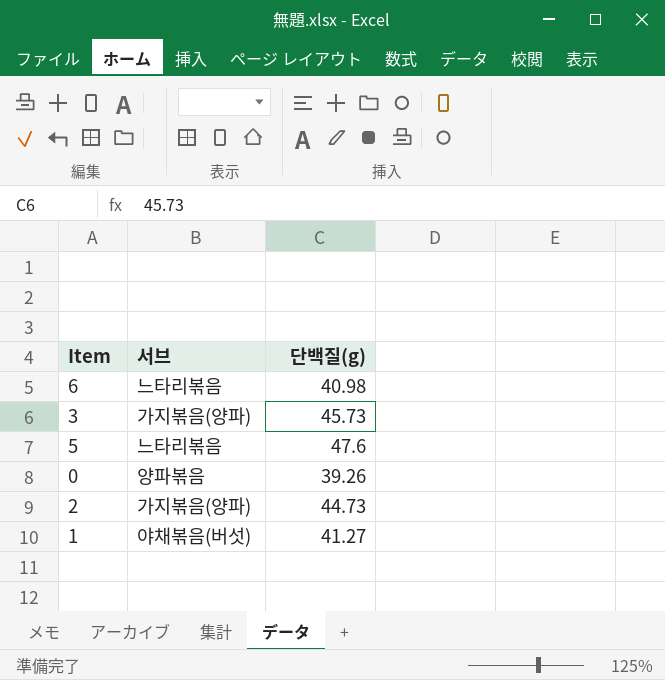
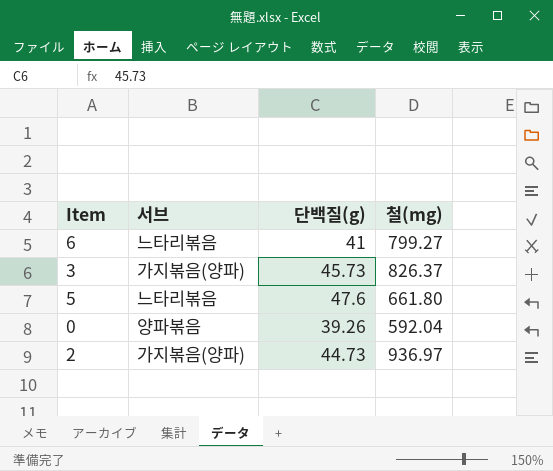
column 철(mg) | position: none -> 4
row 1: 야채볶음(버섯) | 41.27 -> none
6 | 단백질(g): 40.98 -> 41

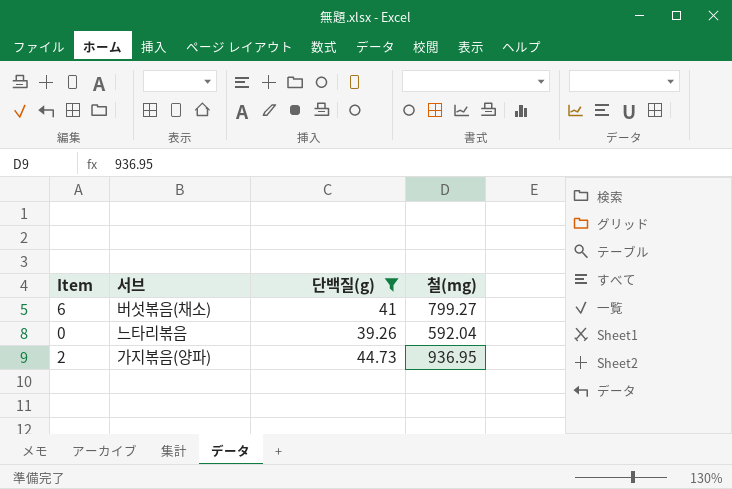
filter: none -> 단백질(g) <= 44.73
6 | 서브: 느타리볶음 -> 버섯볶음(채소)
0 | 서브: 양파볶음 -> 느타리볶음
2 | 철(mg): 936.97 -> 936.95

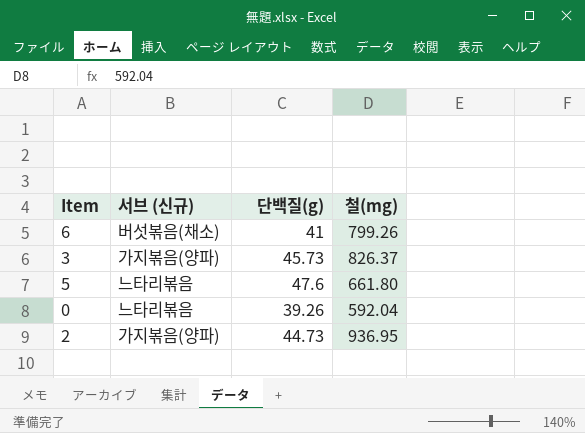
filter: 단백질(g) <= 44.73 -> none
column name: 서브 -> 서브 (신규)
6 | 철(mg): 799.27 -> 799.26

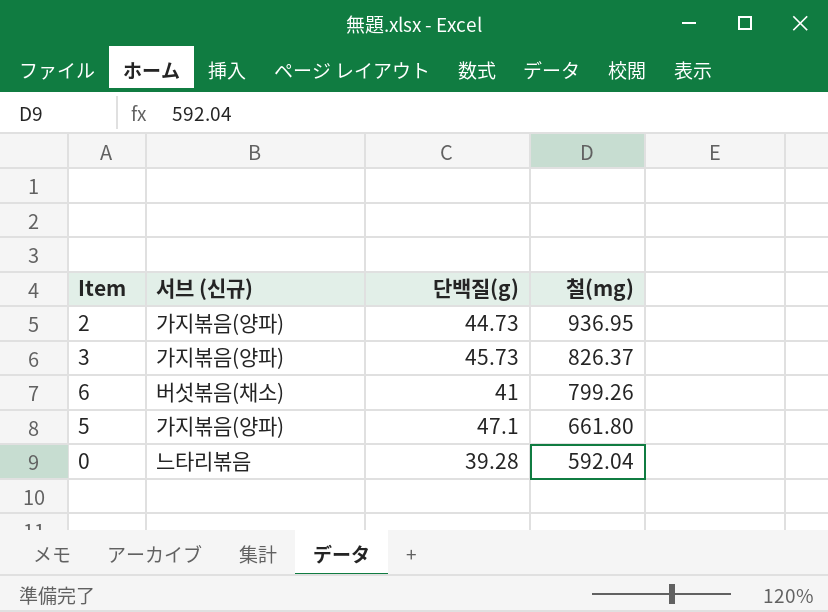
row order: none -> 철(mg) descending
5 | 서브 (신규): 느타리볶음 -> 가지볶음(양파)
5 | 단백질(g): 47.6 -> 47.1
0 | 단백질(g): 39.26 -> 39.28

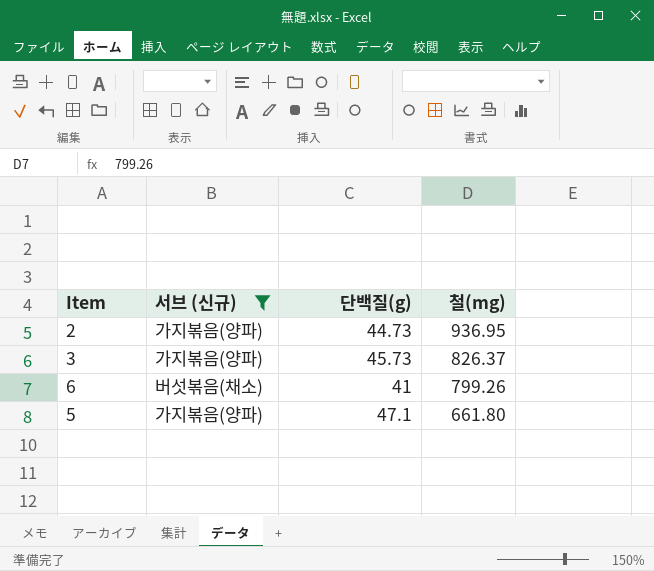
filter: none -> 서브 (신규) != 느타리볶음

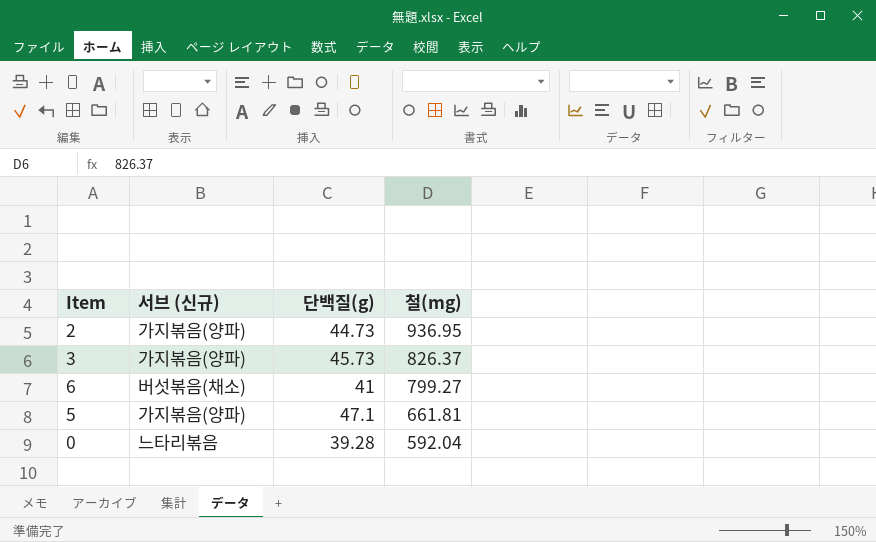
filter: 서브 (신규) != 느타리볶음 -> none
6 | 철(mg): 799.26 -> 799.27
5 | 철(mg): 661.80 -> 661.81

